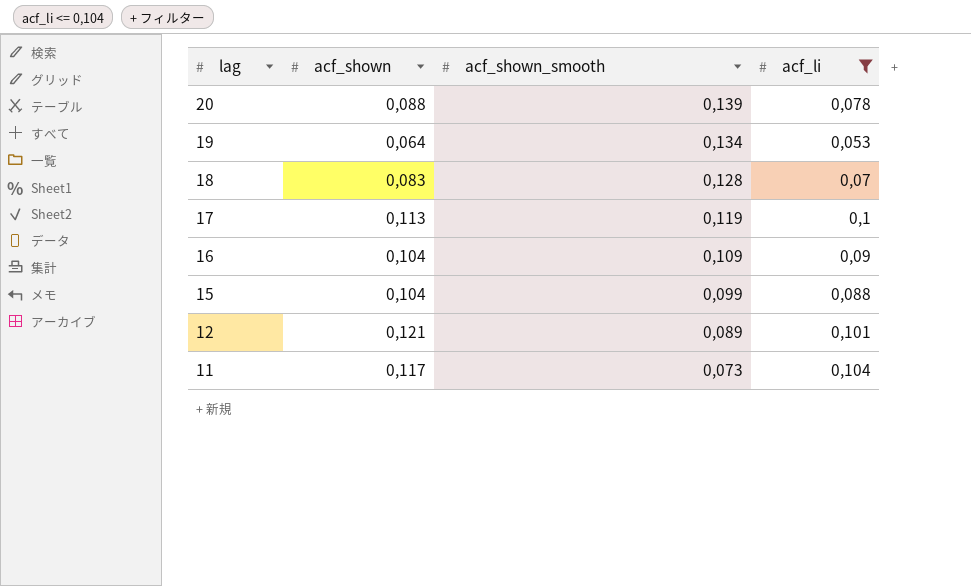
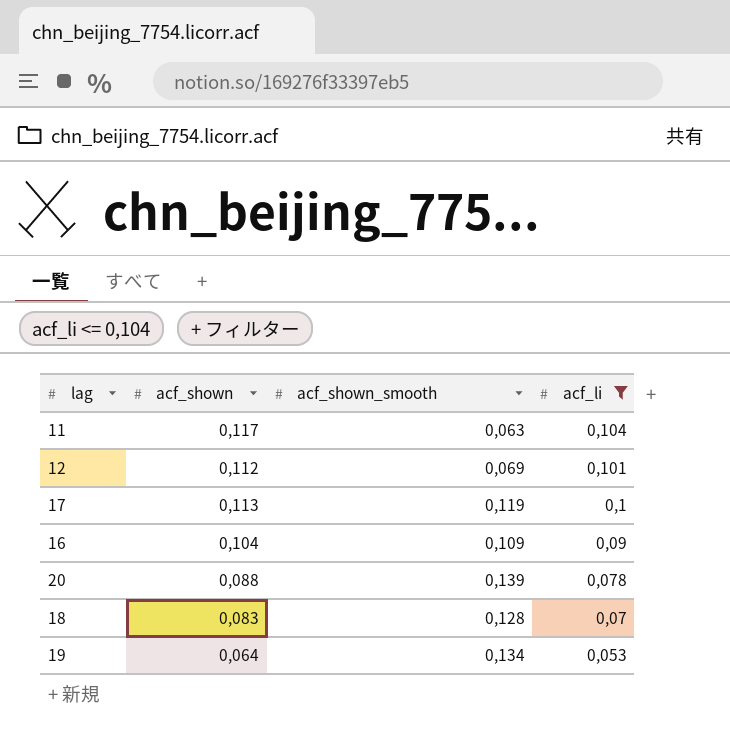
row order: lag descending -> acf_li descending
row 15: 0,104 | 0,099 | 0,088 -> none
11 | acf_shown_smooth: 0,073 -> 0,063
12 | acf_shown: 0,121 -> 0,112
12 | acf_shown_smooth: 0,089 -> 0,069

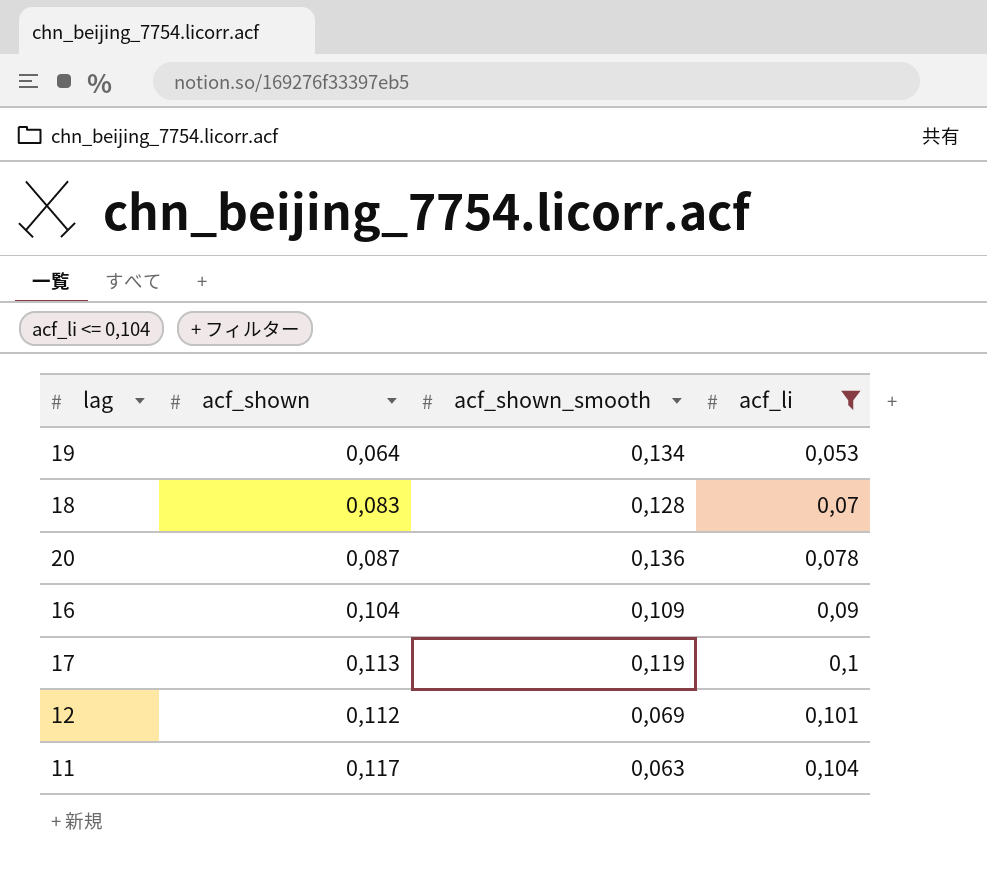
row order: acf_li descending -> acf_li ascending
20 | acf_shown: 0,088 -> 0,087
20 | acf_shown_smooth: 0,139 -> 0,136

